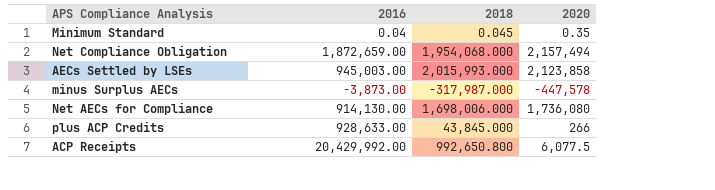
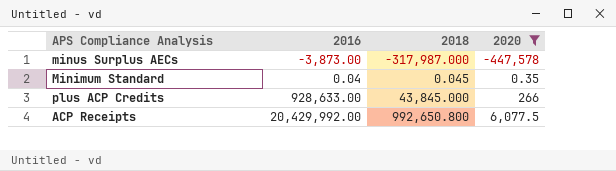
filter: none -> 2020 <= 6,077.5
row order: none -> 2016 ascending

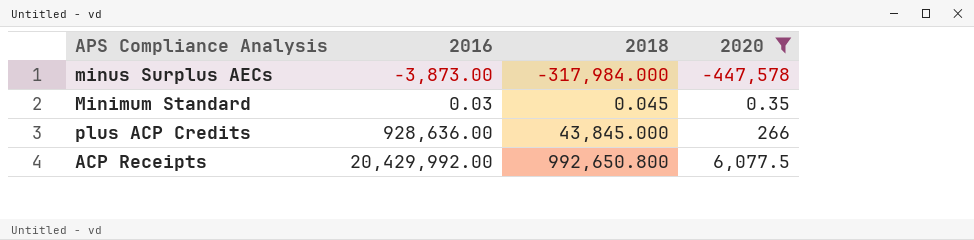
minus Surplus AECs | 2018: -317,987.000 -> -317,984.000
Minimum Standard | 2016: 0.04 -> 0.03
plus ACP Credits | 2016: 928,633.00 -> 928,636.00

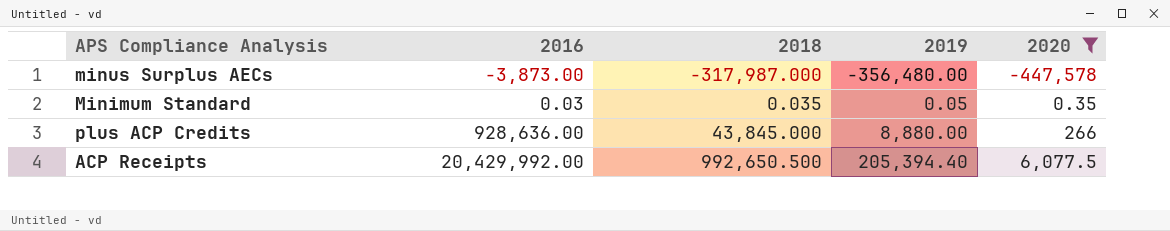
column 2019 | position: none -> 4
minus Surplus AECs | 2018: -317,984.000 -> -317,987.000
Minimum Standard | 2018: 0.045 -> 0.035
ACP Receipts | 2018: 992,650.800 -> 992,650.500

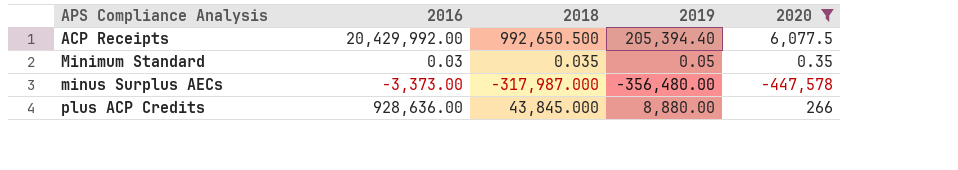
row order: 2016 ascending -> APS Compliance Analysis ascending
minus Surplus AECs | 2016: -3,873.00 -> -3,373.00

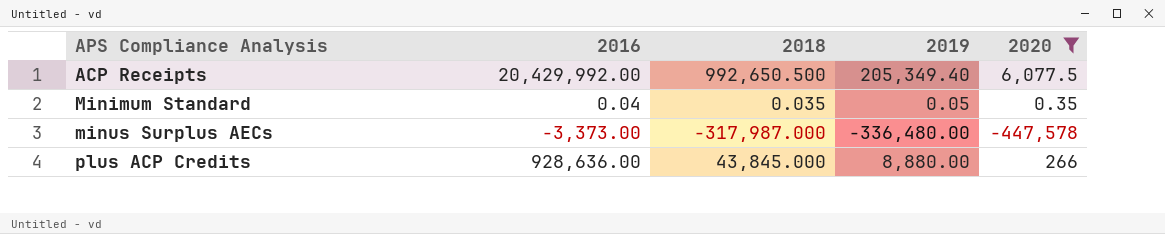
ACP Receipts | 2019: 205,394.40 -> 205,349.40
Minimum Standard | 2016: 0.03 -> 0.04
minus Surplus AECs | 2019: -356,480.00 -> -336,480.00

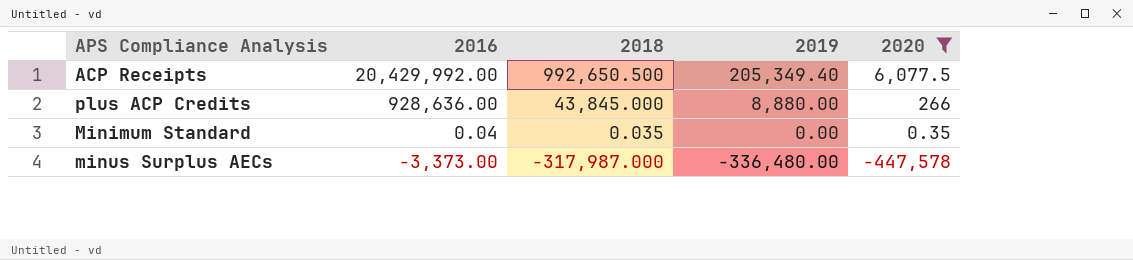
row order: APS Compliance Analysis ascending -> 2016 descending
Minimum Standard | 2019: 0.05 -> 0.00

